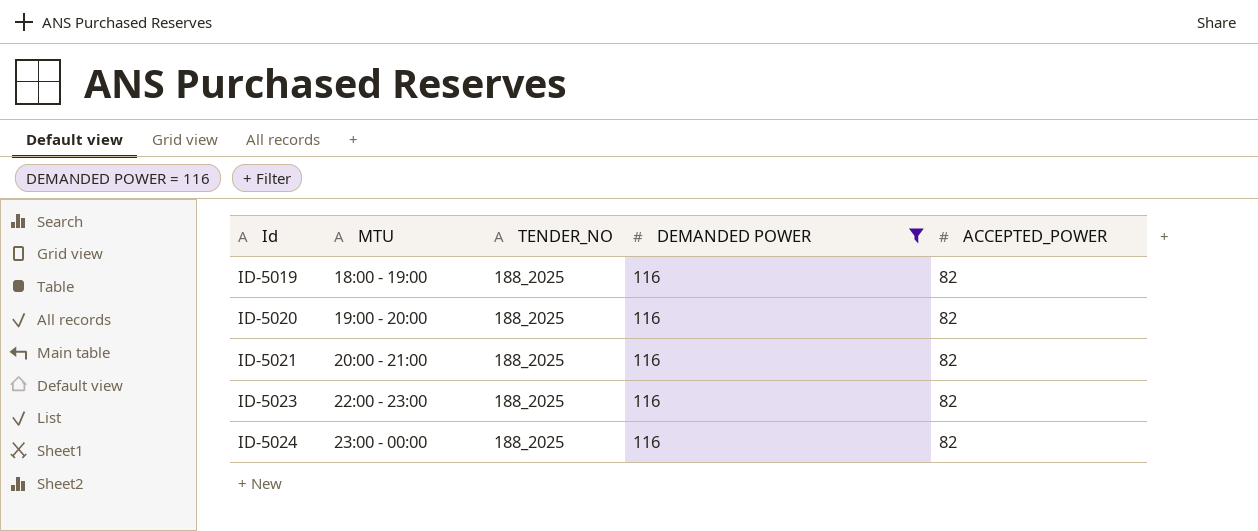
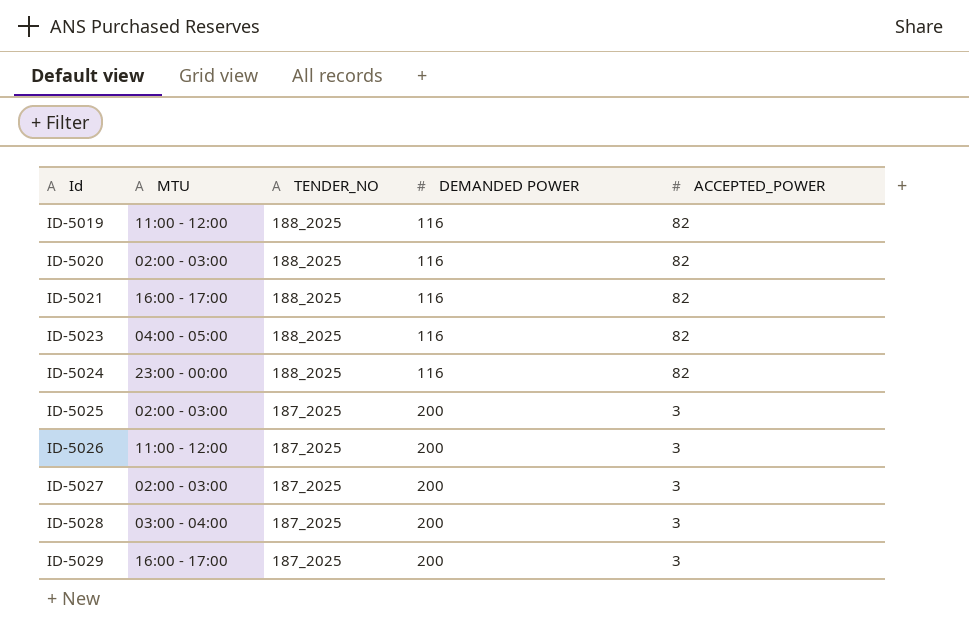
filter: DEMANDED POWER = 116 -> none
ID-5019 | MTU: 18:00 - 19:00 -> 11:00 - 12:00
ID-5020 | MTU: 19:00 - 20:00 -> 02:00 - 03:00
ID-5021 | MTU: 20:00 - 21:00 -> 16:00 - 17:00
ID-5023 | MTU: 22:00 - 23:00 -> 04:00 - 05:00

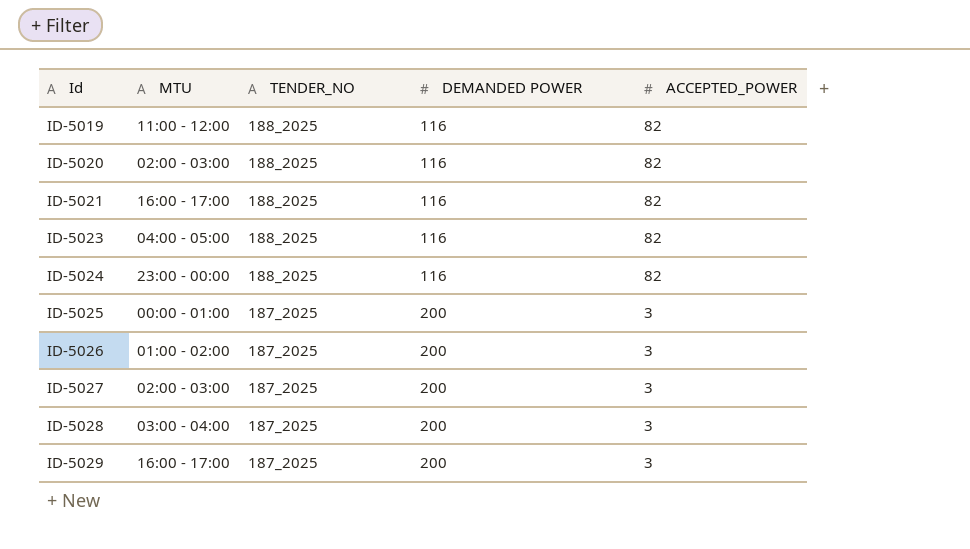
ID-5025 | MTU: 02:00 - 03:00 -> 00:00 - 01:00
ID-5026 | MTU: 11:00 - 12:00 -> 01:00 - 02:00

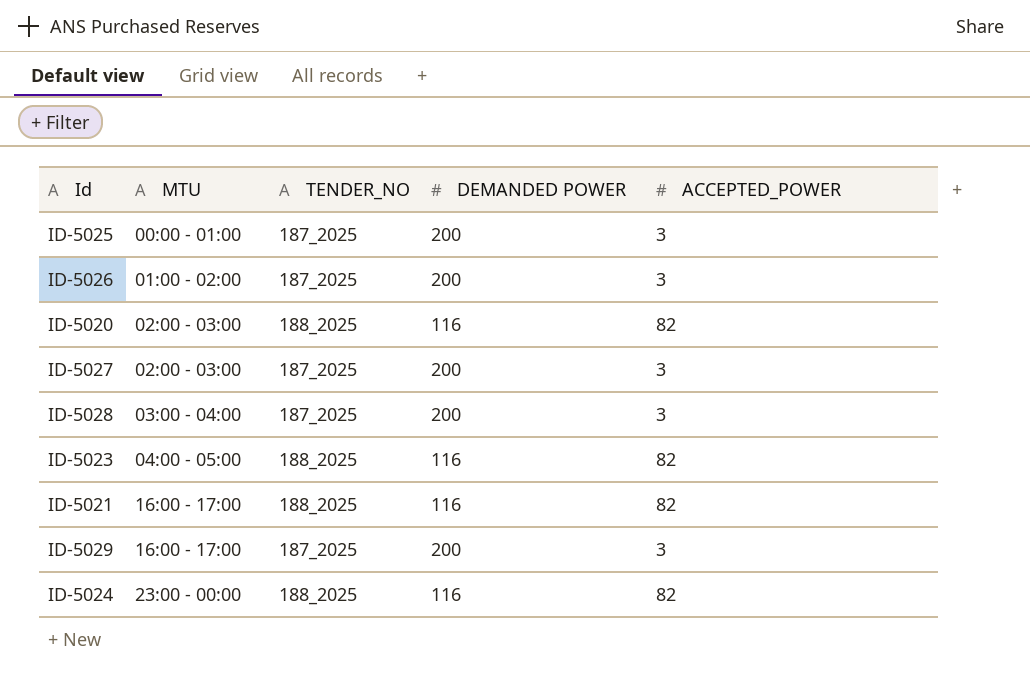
row order: Id ascending -> MTU ascending
row ID-5019: 11:00 - 12:00 | 188_2025 | 116 | 82 -> none

